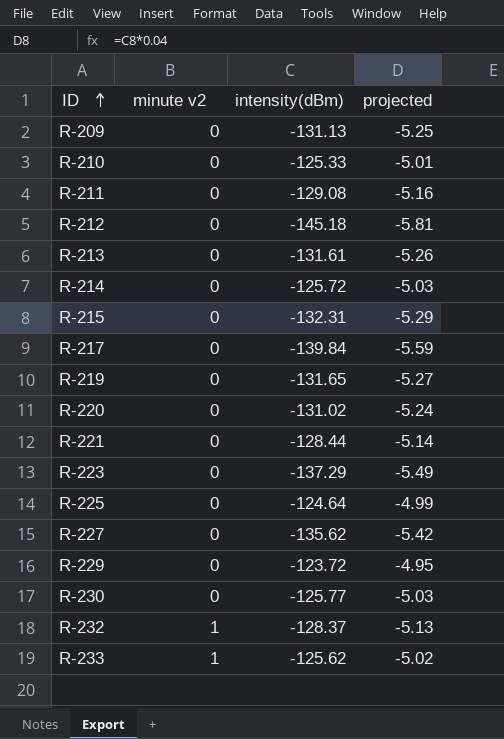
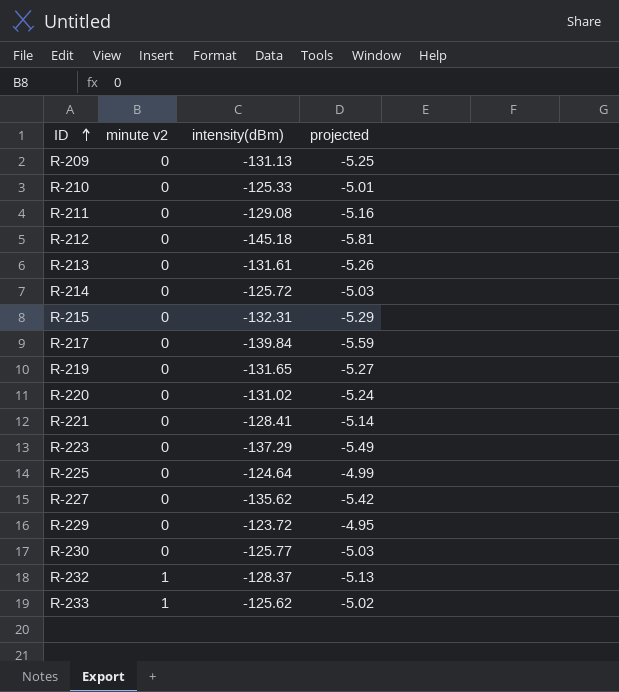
R-221 | intensity(dBm): -128.44 -> -128.41

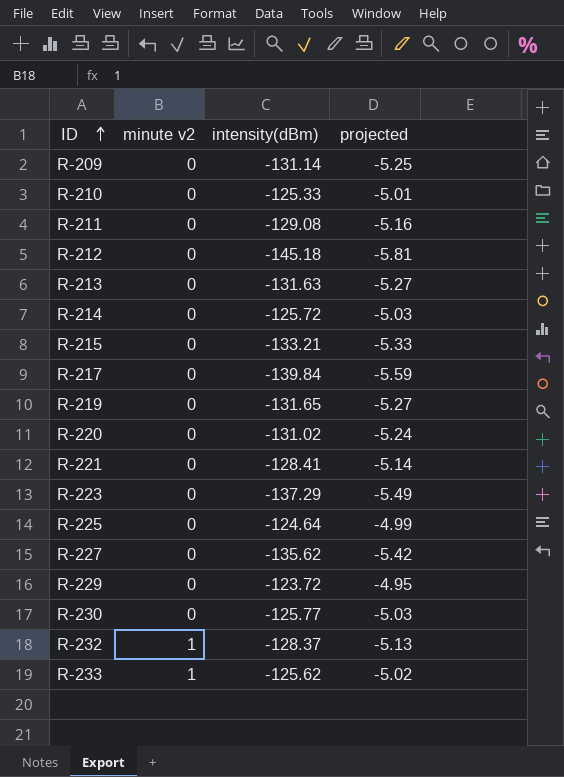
R-209 | intensity(dBm): -131.13 -> -131.14
R-213 | intensity(dBm): -131.61 -> -131.63
R-213 | projected: -5.26 -> -5.27
R-215 | intensity(dBm): -132.31 -> -133.21
R-215 | projected: -5.29 -> -5.33

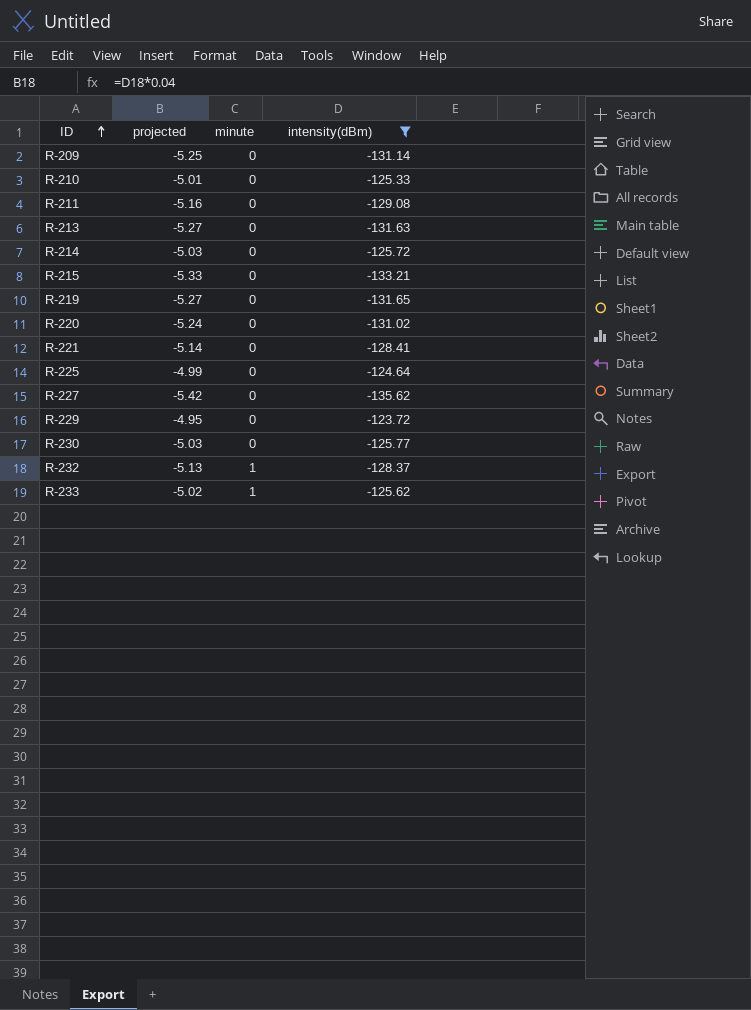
filter: none -> intensity(dBm) >= -135.62
column projected | position: 4 -> 2
column name: minute v2 -> minute

